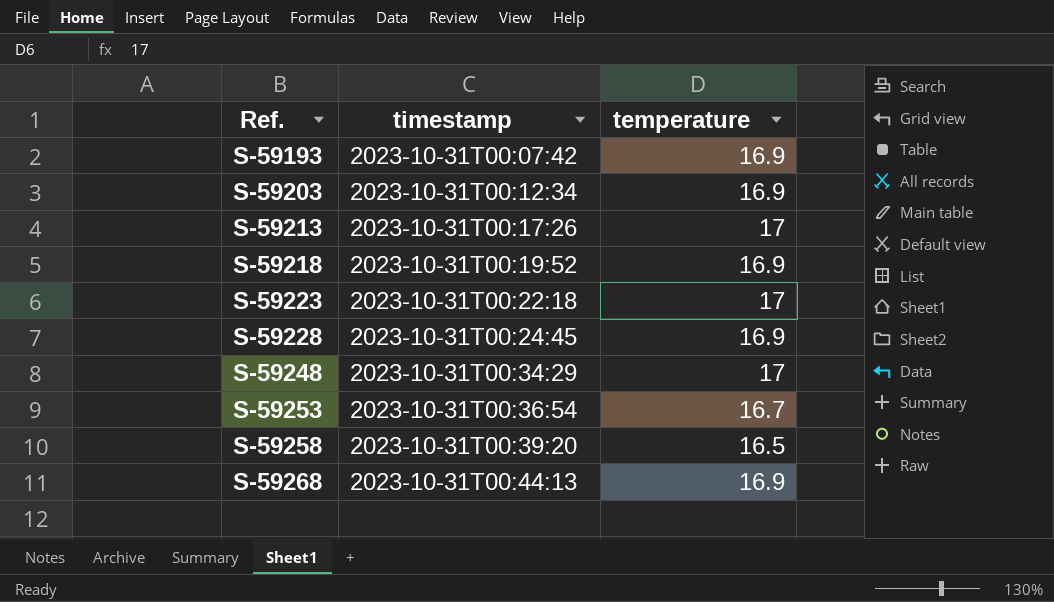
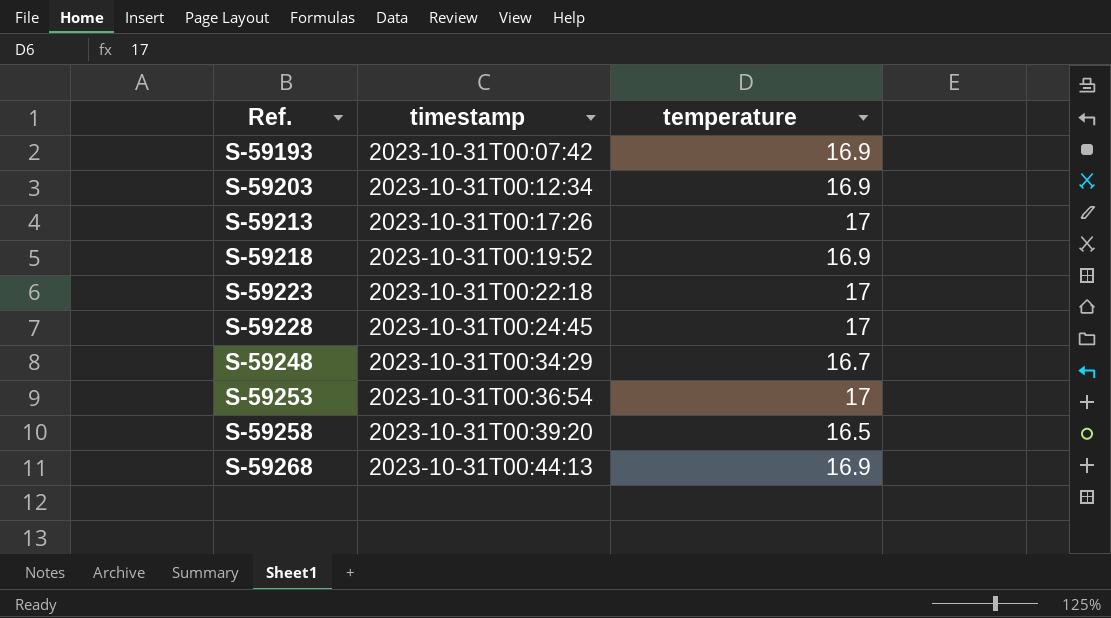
S-59228 | temperature: 16.9 -> 17
S-59248 | temperature: 17 -> 16.7
S-59253 | temperature: 16.7 -> 17

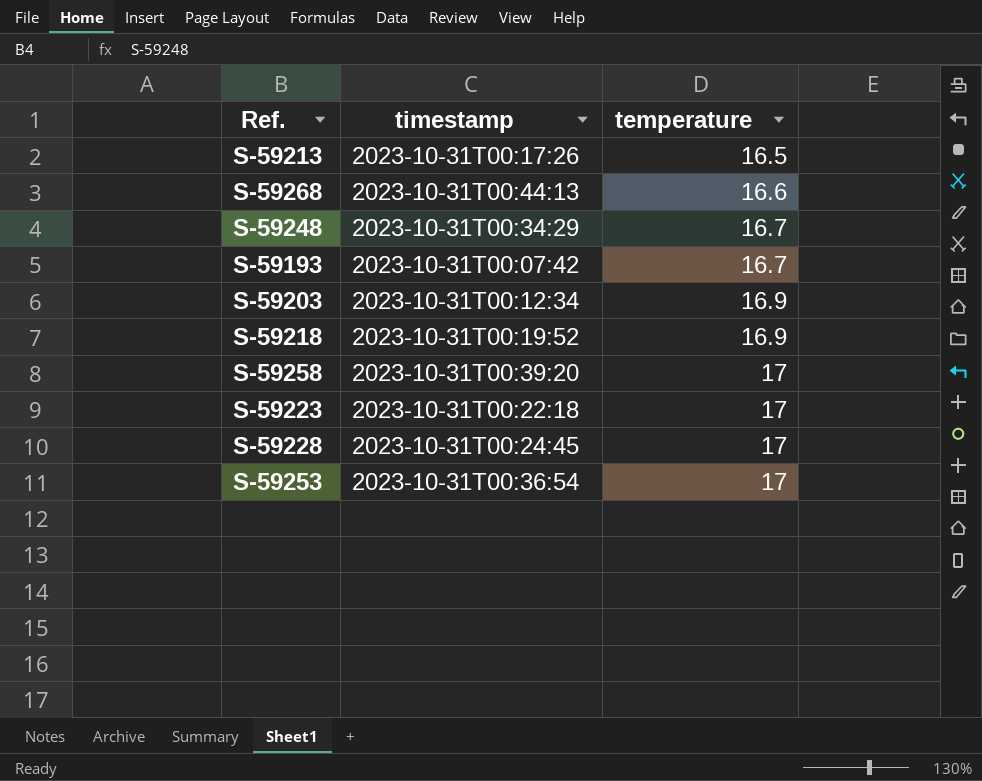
row order: Ref. ascending -> temperature ascending
S-59213 | temperature: 17 -> 16.5
S-59268 | temperature: 16.9 -> 16.6
S-59193 | temperature: 16.9 -> 16.7
S-59258 | temperature: 16.5 -> 17

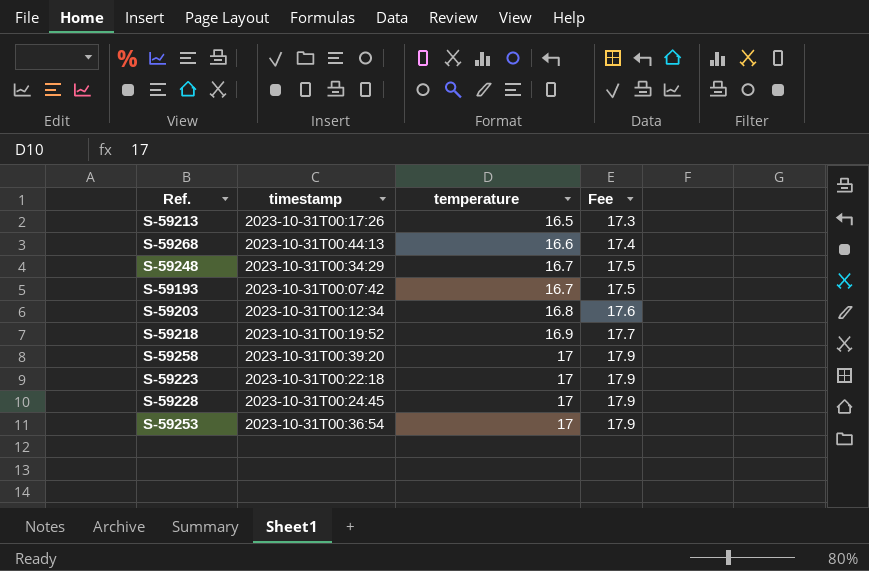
column Fee | formula: none -> [temperature] * 1.05
S-59203 | temperature: 16.9 -> 16.8

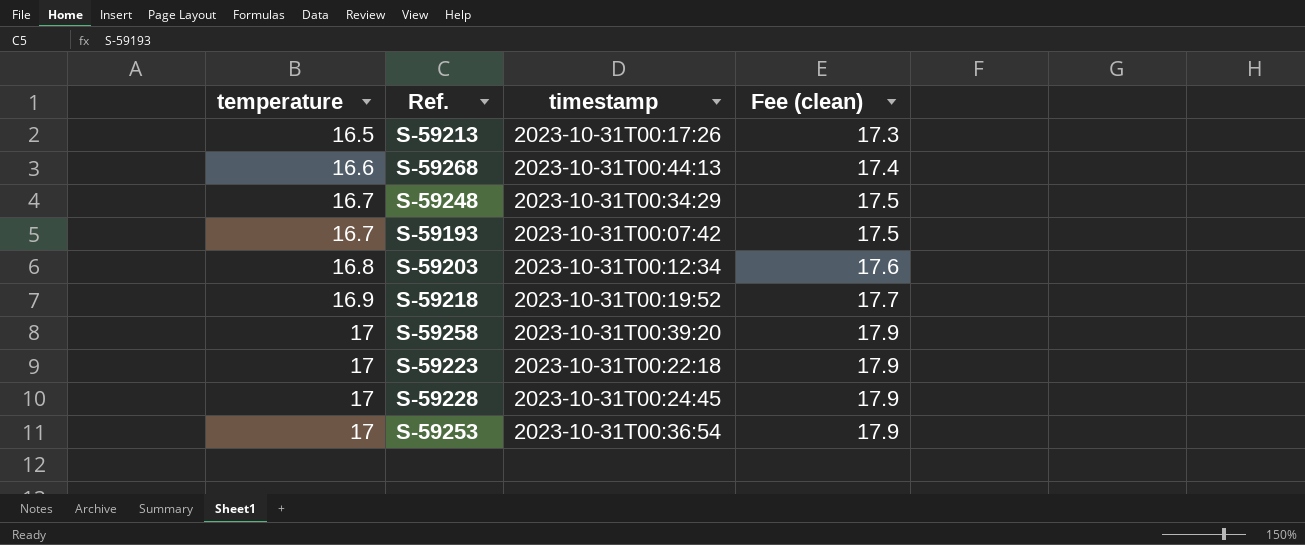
column temperature | position: 3 -> 1
column name: Fee -> Fee (clean)

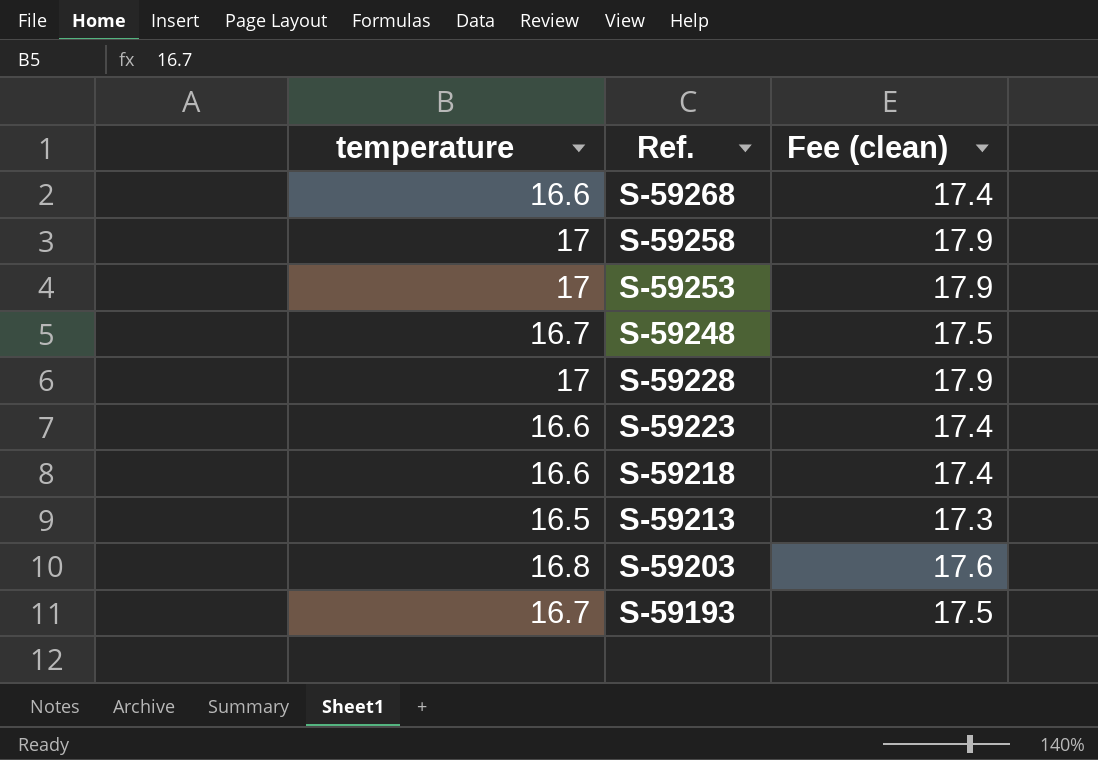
row order: temperature ascending -> Ref. descending
column timestamp | position: 3 -> none
S-59223 | temperature: 17 -> 16.6
S-59223 | Fee (clean): 17.9 -> 17.4
S-59218 | temperature: 16.9 -> 16.6
S-59218 | Fee (clean): 17.7 -> 17.4

